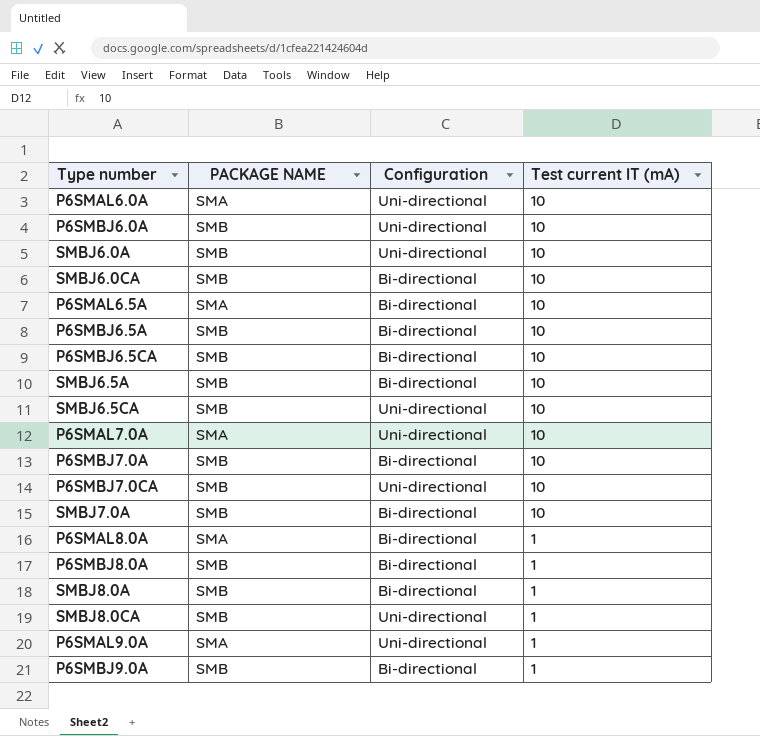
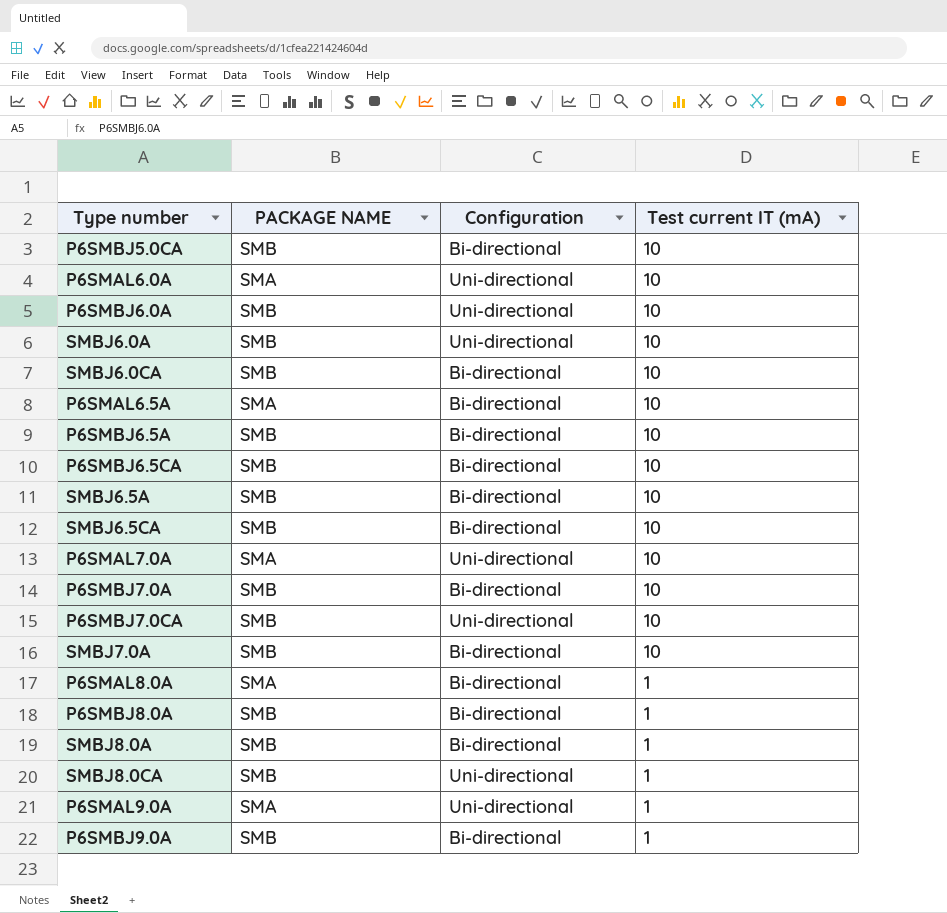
row P6SMBJ5.0CA: none -> SMB | Bi-directional | 10
SMBJ6.5CA | Configuration: Uni-directional -> Bi-directional

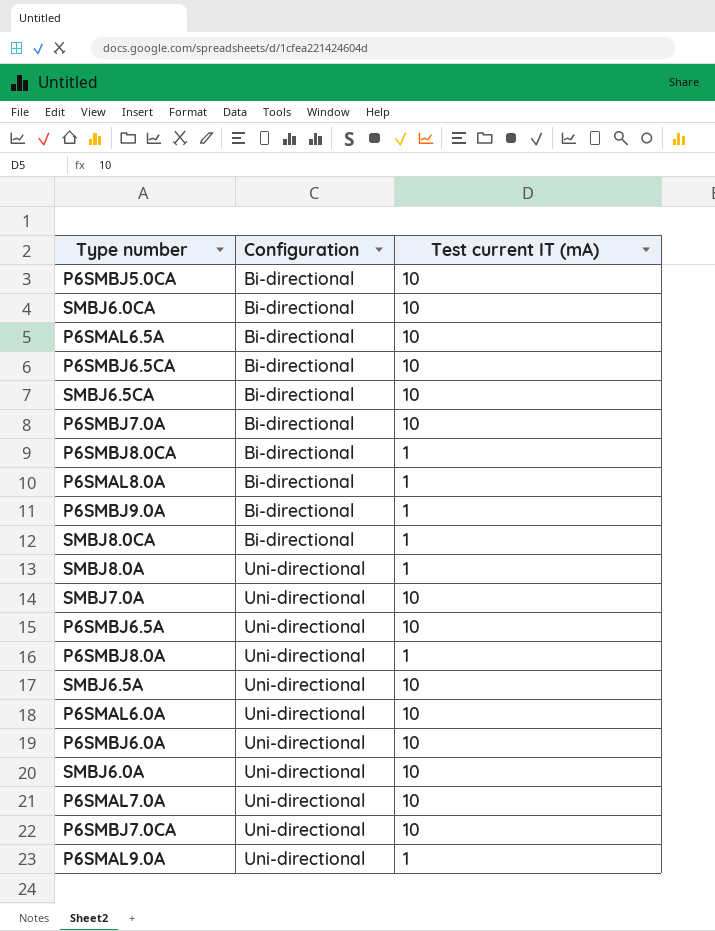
row order: Test current IT (mA) descending -> Configuration ascending
column PACKAGE NAME | position: 2 -> none
row P6SMBJ8.0CA: none -> Bi-directional | 1
SMBJ8.0CA | Configuration: Uni-directional -> Bi-directional
SMBJ8.0A | Configuration: Bi-directional -> Uni-directional
SMBJ7.0A | Configuration: Bi-directional -> Uni-directional
P6SMBJ6.5A | Configuration: Bi-directional -> Uni-directional
P6SMBJ8.0A | Configuration: Bi-directional -> Uni-directional
SMBJ6.5A | Configuration: Bi-directional -> Uni-directional

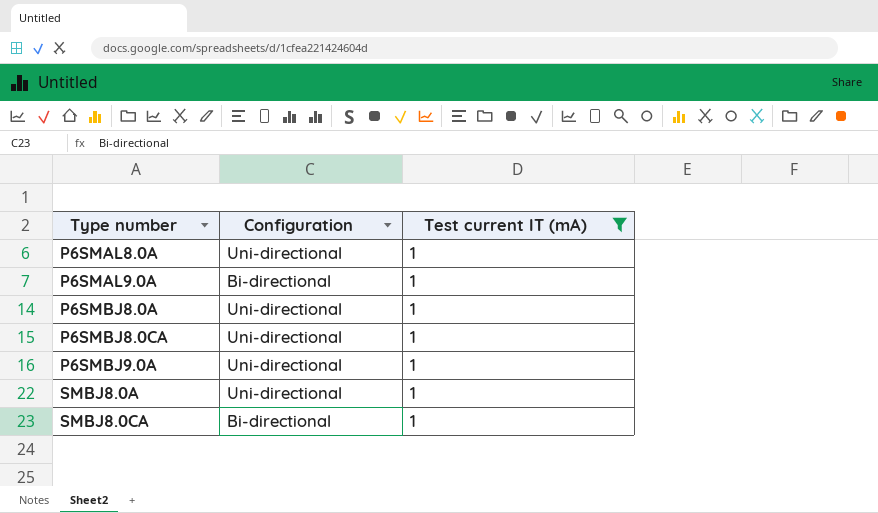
filter: none -> Test current IT (mA) = 1
row order: Configuration ascending -> Type number ascending
P6SMAL8.0A | Configuration: Bi-directional -> Uni-directional
P6SMAL9.0A | Configuration: Uni-directional -> Bi-directional
P6SMBJ8.0CA | Configuration: Bi-directional -> Uni-directional
P6SMBJ9.0A | Configuration: Bi-directional -> Uni-directional

